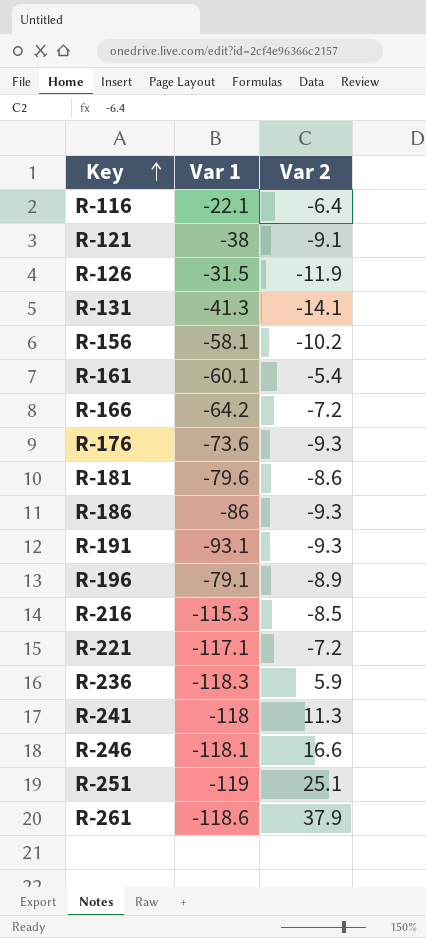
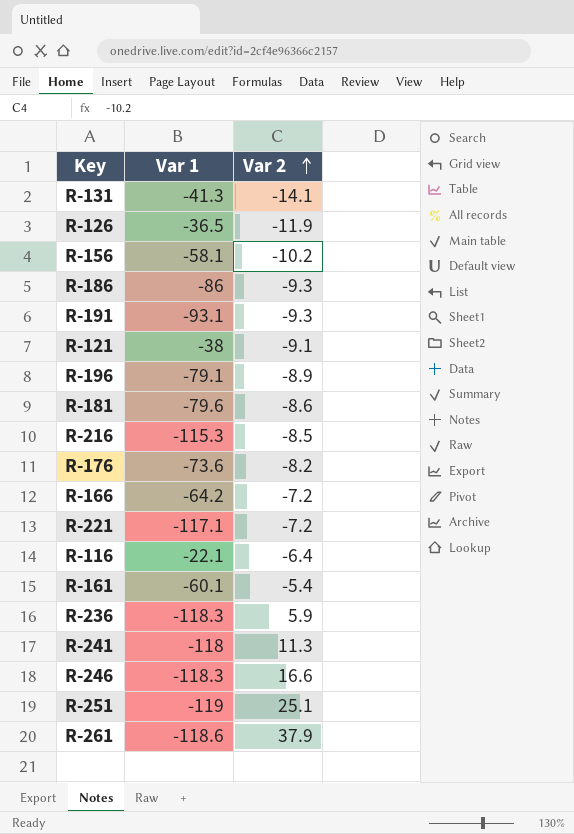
row order: Key ascending -> Var 2 ascending
R-126 | Var 1: -31.5 -> -36.5
R-176 | Var 2: -9.3 -> -8.2
R-246 | Var 1: -118.1 -> -118.3

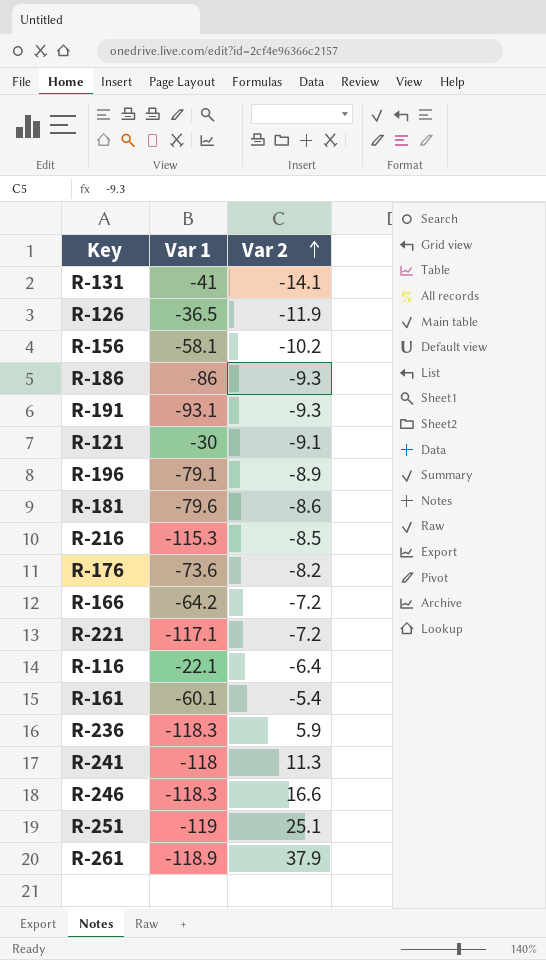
R-131 | Var 1: -41.3 -> -41
R-121 | Var 1: -38 -> -30
R-261 | Var 1: -118.6 -> -118.9

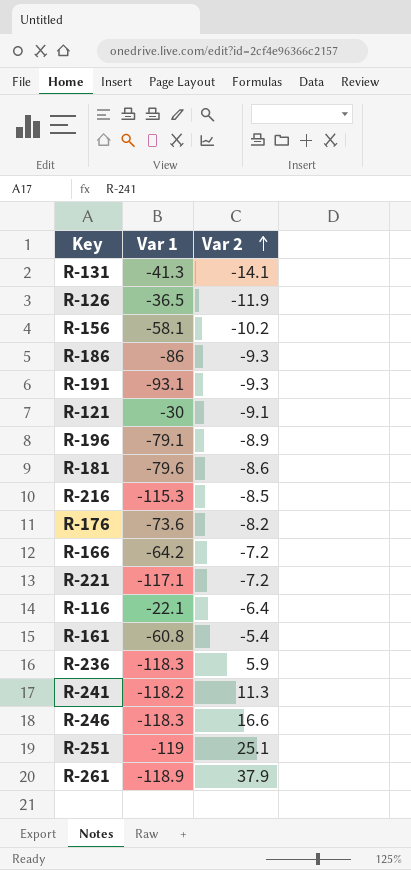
R-131 | Var 1: -41 -> -41.3
R-161 | Var 1: -60.1 -> -60.8
R-241 | Var 1: -118 -> -118.2

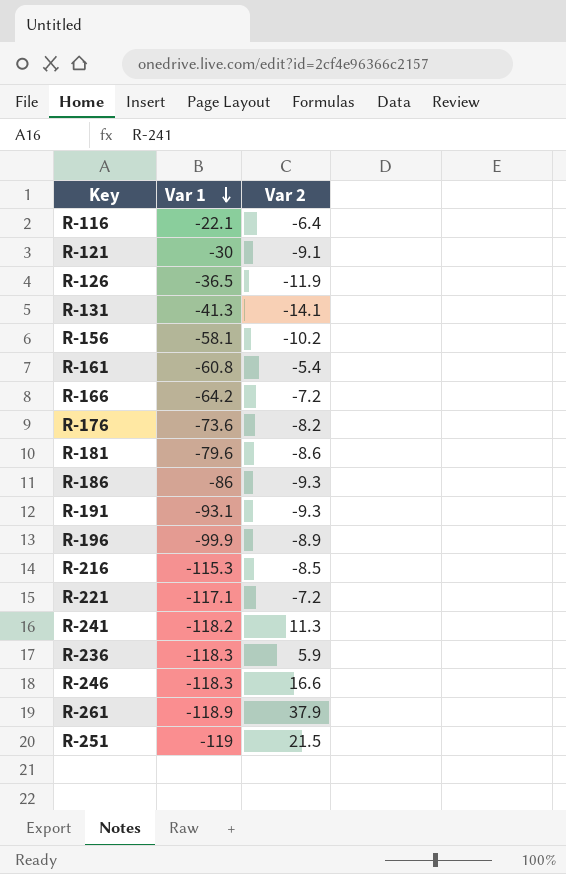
row order: Var 2 ascending -> Var 1 descending
R-196 | Var 1: -79.1 -> -99.9
R-251 | Var 2: 25.1 -> 21.5

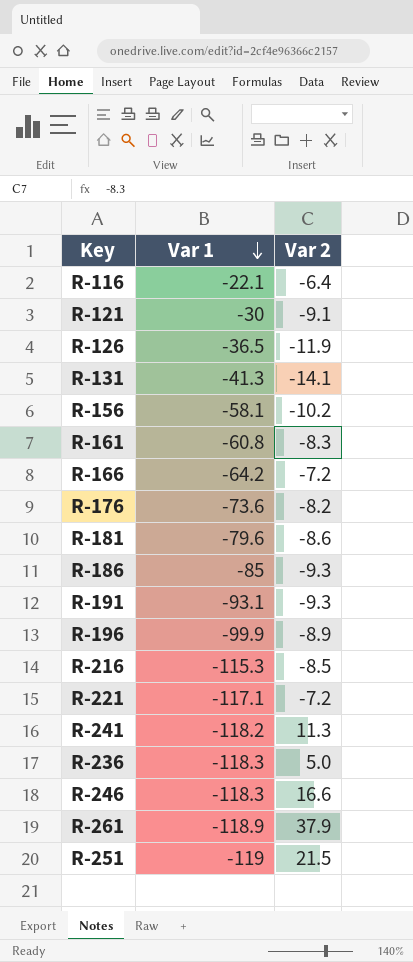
R-161 | Var 2: -5.4 -> -8.3
R-186 | Var 1: -86 -> -85
R-236 | Var 2: 5.9 -> 5.0

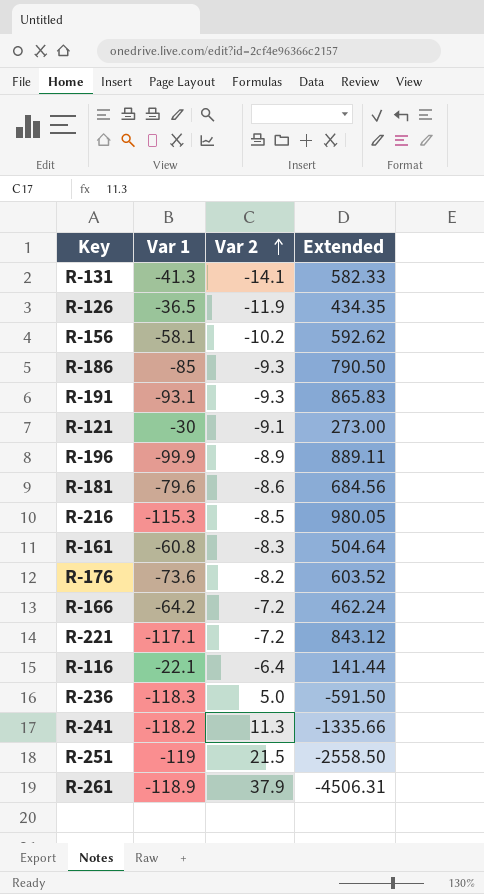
row order: Var 1 descending -> Var 2 ascending
column Extended | formula: none -> [Var 1] * [Var 2]
row R-246: -118.3 | 16.6 -> none

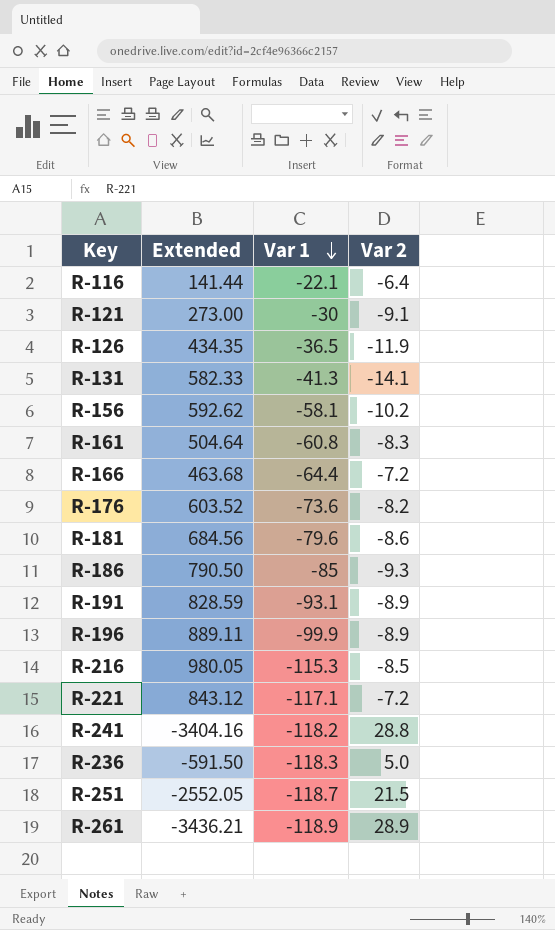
row order: Var 2 ascending -> Var 1 descending
column Extended | position: 4 -> 2
R-166 | Extended: 462.24 -> 463.68
R-166 | Var 1: -64.2 -> -64.4
R-191 | Extended: 865.83 -> 828.59
R-191 | Var 2: -9.3 -> -8.9
R-241 | Extended: -1335.66 -> -3404.16
R-241 | Var 2: 11.3 -> 28.8
R-251 | Extended: -2558.50 -> -2552.05
R-251 | Var 1: -119 -> -118.7
R-261 | Extended: -4506.31 -> -3436.21
R-261 | Var 2: 37.9 -> 28.9

